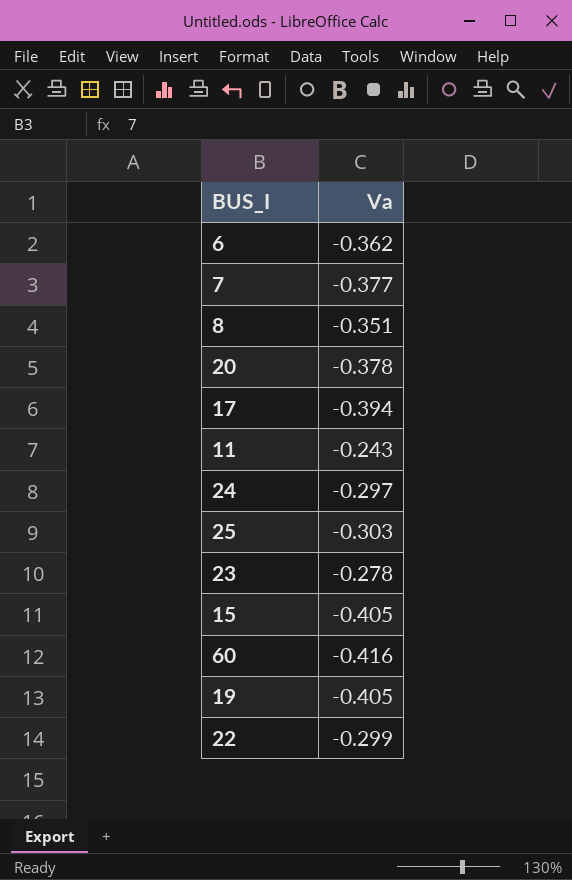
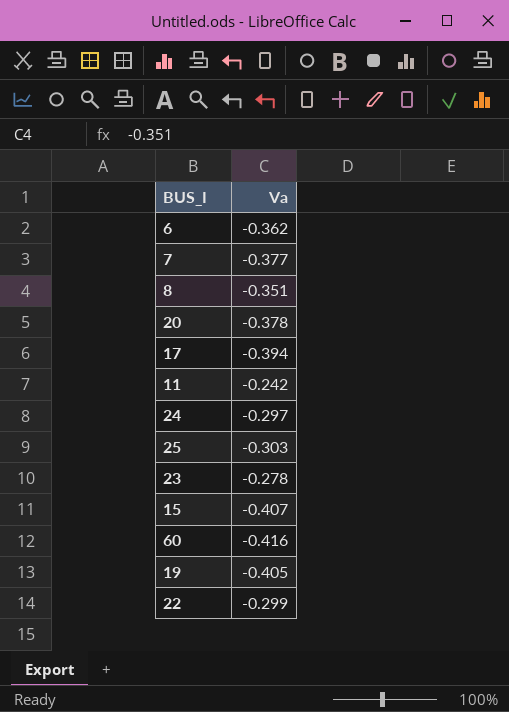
11 | Va: -0.243 -> -0.242
15 | Va: -0.405 -> -0.407

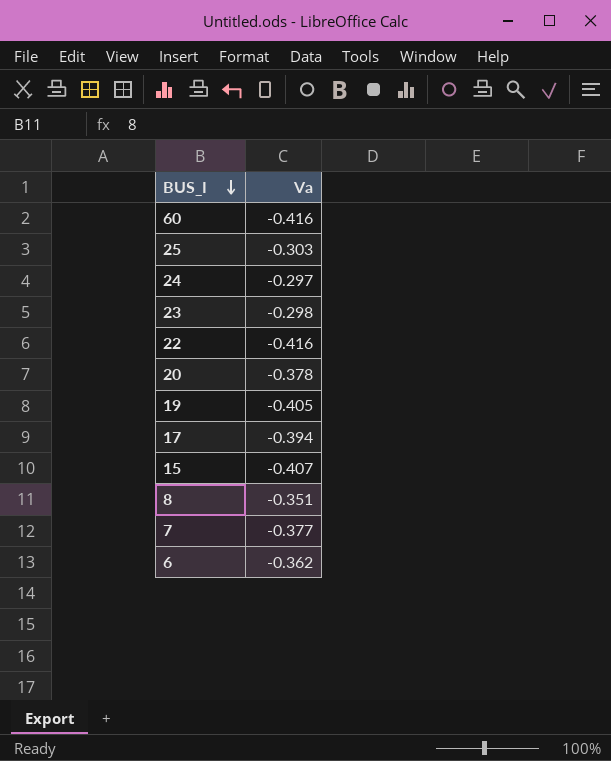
row order: none -> BUS_I descending
row 11: -0.242 -> none
23 | Va: -0.278 -> -0.298
22 | Va: -0.299 -> -0.416

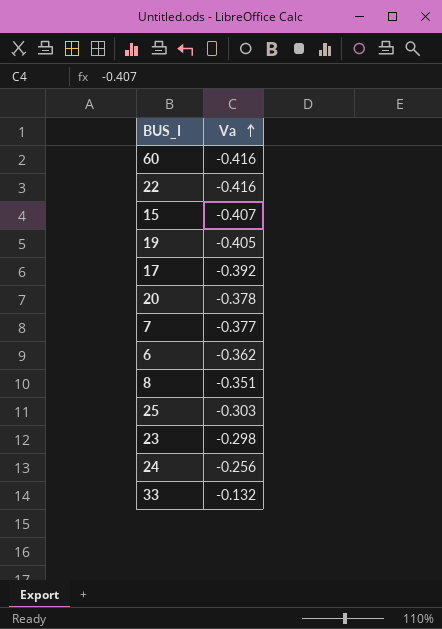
row order: BUS_I descending -> Va ascending
17 | Va: -0.394 -> -0.392
24 | Va: -0.297 -> -0.256
row 33: none -> -0.132

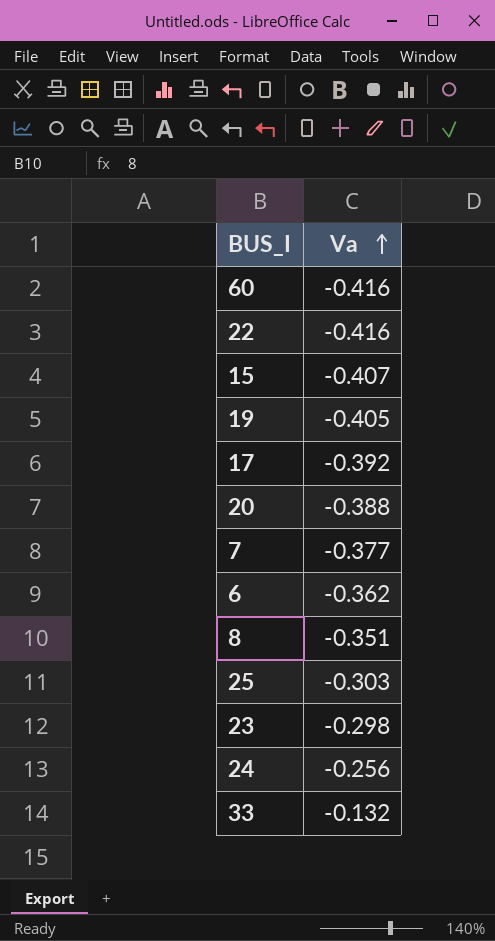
20 | Va: -0.378 -> -0.388

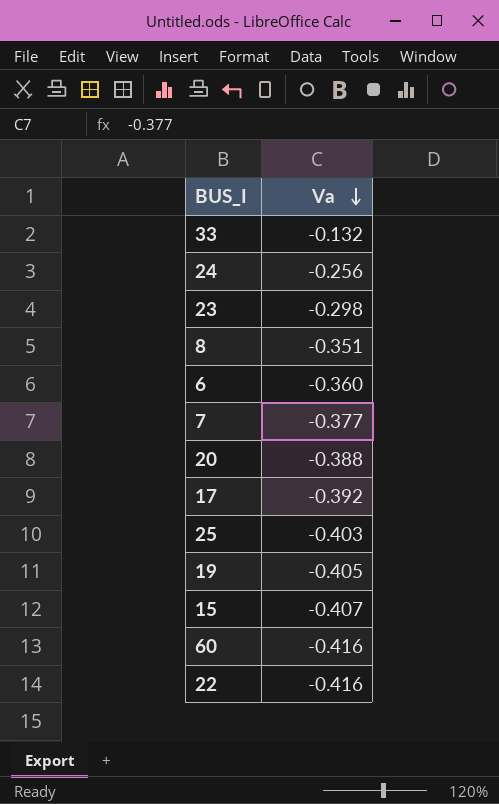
row order: Va ascending -> Va descending
6 | Va: -0.362 -> -0.360
25 | Va: -0.303 -> -0.403

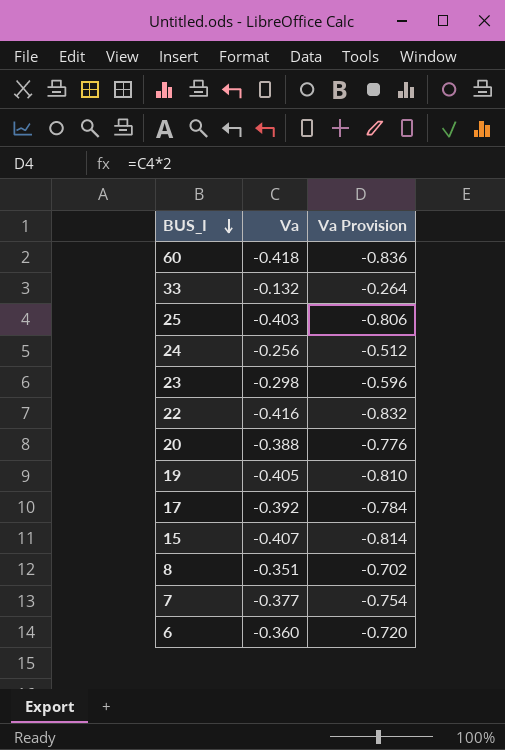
row order: Va descending -> BUS_I descending
column Va Provision | formula: none -> [Va] * 2
60 | Va: -0.416 -> -0.418

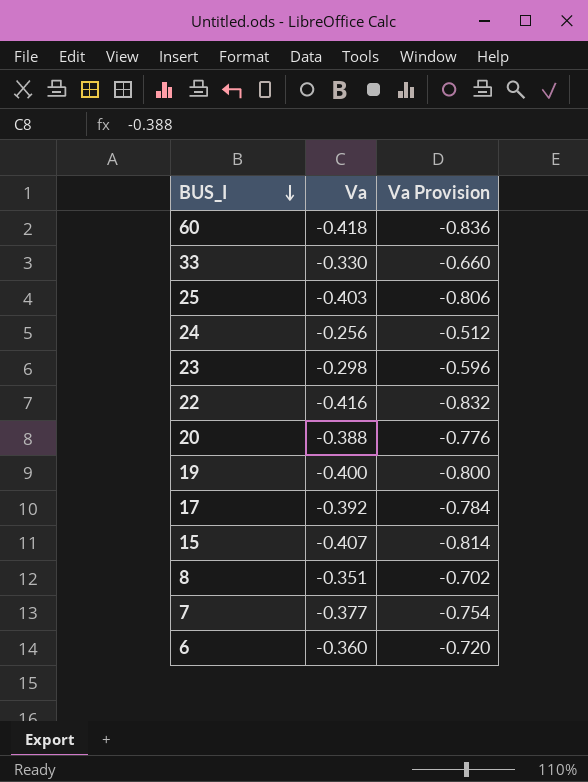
33 | Va: -0.132 -> -0.330
33 | Va Provision: -0.264 -> -0.660
19 | Va: -0.405 -> -0.400
19 | Va Provision: -0.810 -> -0.800

